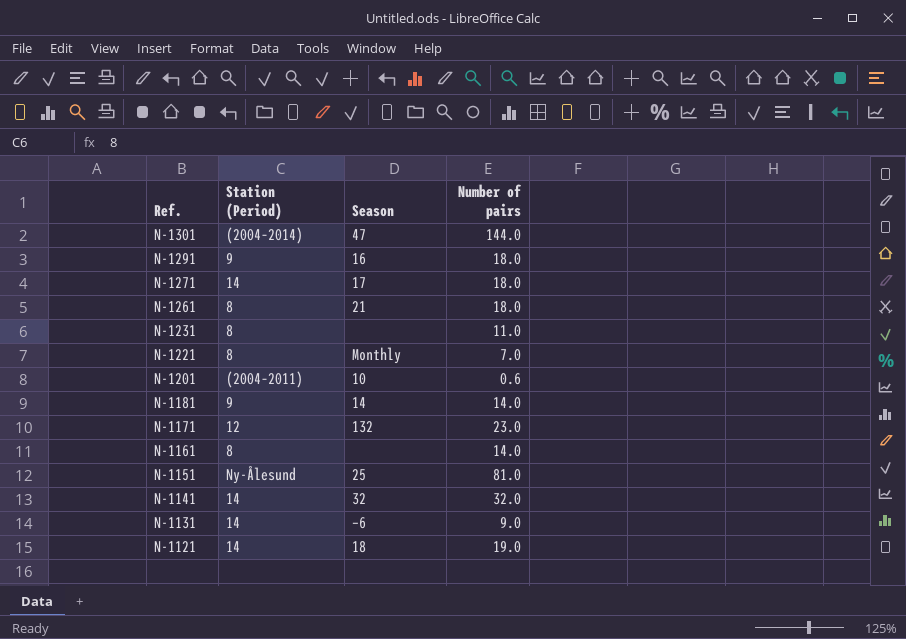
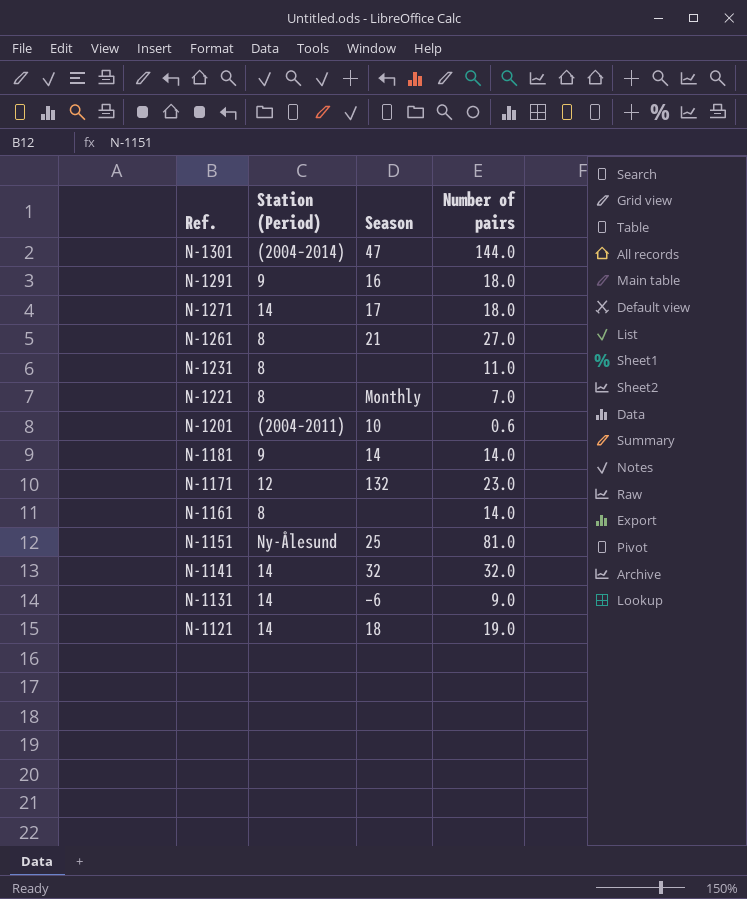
N-1261 | Number of pairs: 18.0 -> 27.0

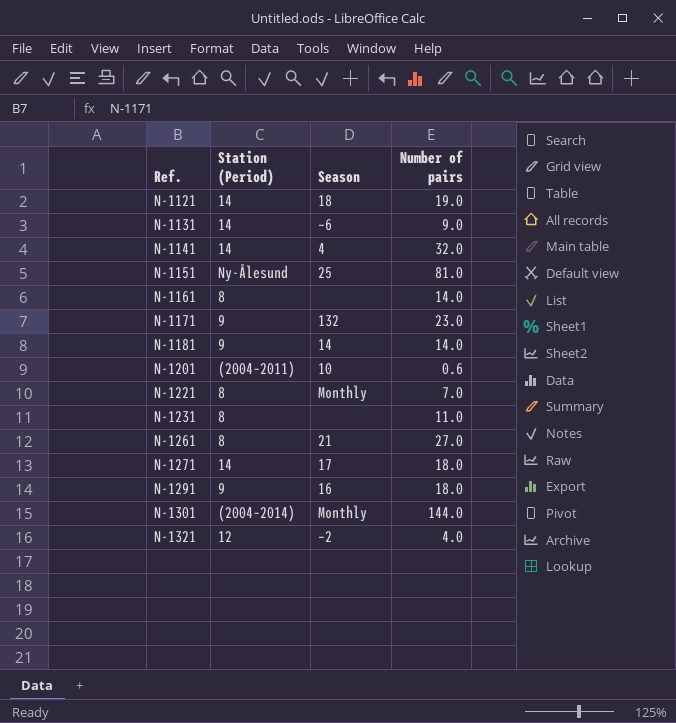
row order: Ref. descending -> Ref. ascending
N-1141 | Season: 32 -> 4
N-1171 | Station (Period): 12 -> 9
N-1301 | Season: 47 -> Monthly
row N-1321: none -> 12 | −2 | 4.0

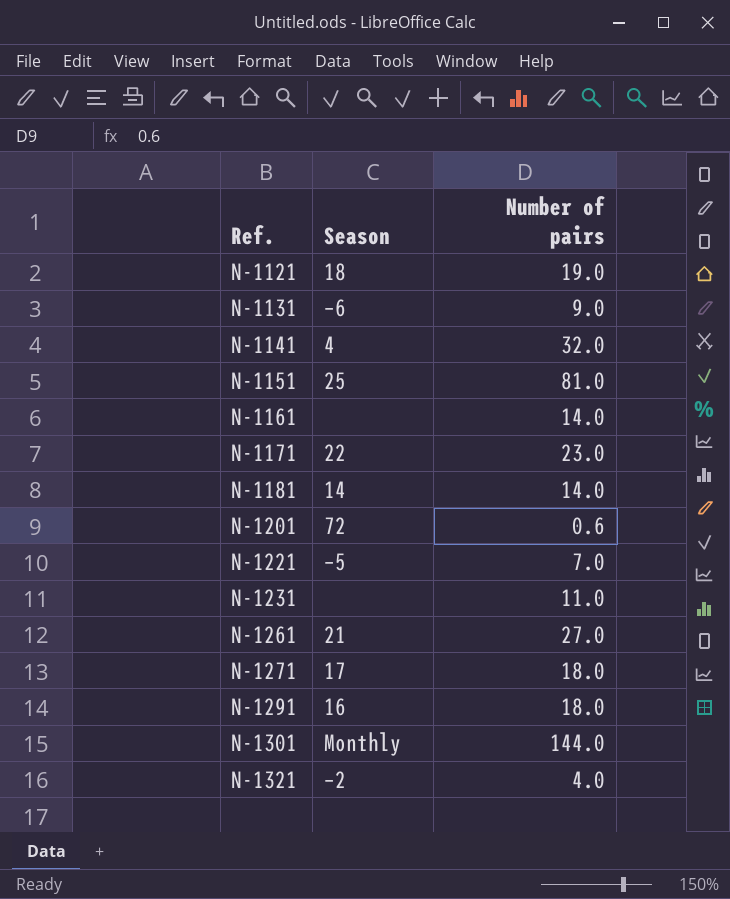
column Station (Period) | position: 2 -> none
N-1171 | Season: 132 -> 22
N-1201 | Season: 10 -> 72
N-1221 | Season: Monthly -> −5

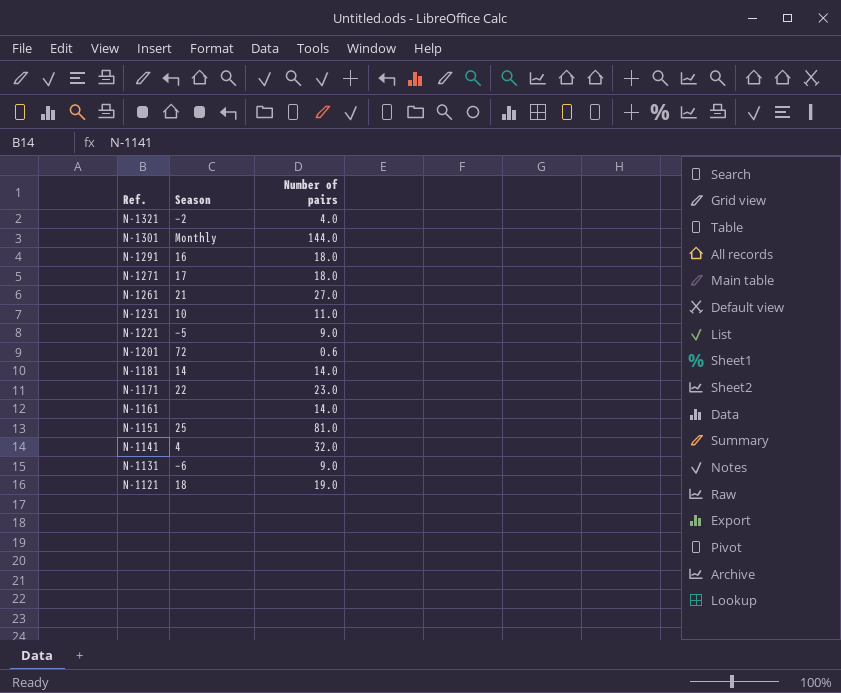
row order: Ref. ascending -> Ref. descending
N-1231 | Season: none -> 10
N-1221 | Number of pairs: 7.0 -> 9.0

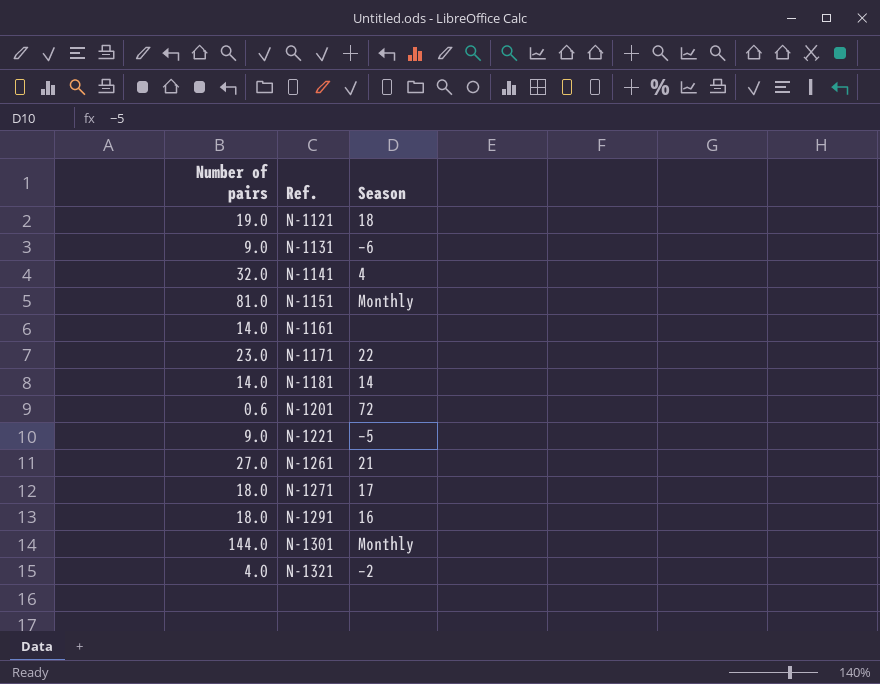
row order: Ref. descending -> Ref. ascending
column Number of pairs | position: 3 -> 1
row N-1231: 10 | 11.0 -> none
N-1151 | Season: 25 -> Monthly

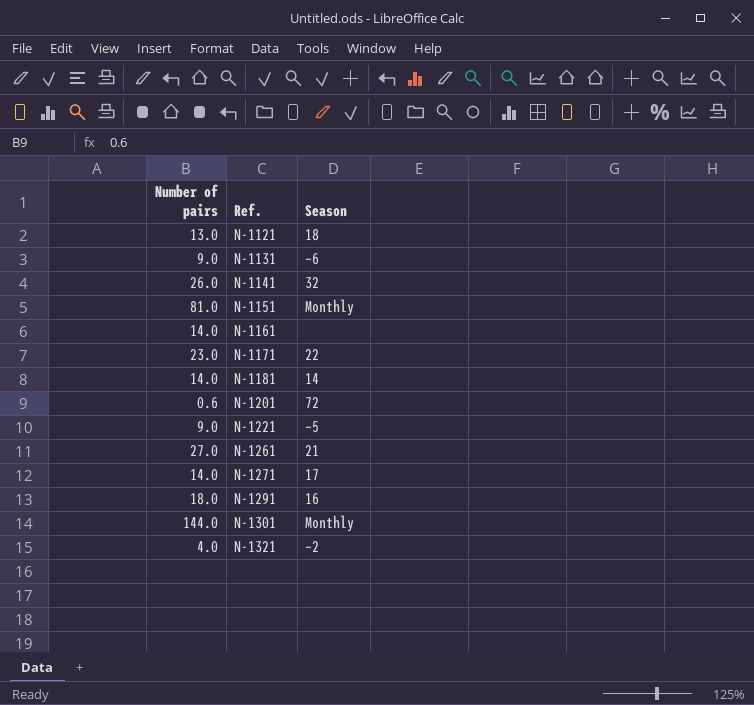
N-1121 | Number of pairs: 19.0 -> 13.0
N-1141 | Number of pairs: 32.0 -> 26.0
N-1141 | Season: 4 -> 32
N-1271 | Number of pairs: 18.0 -> 14.0

